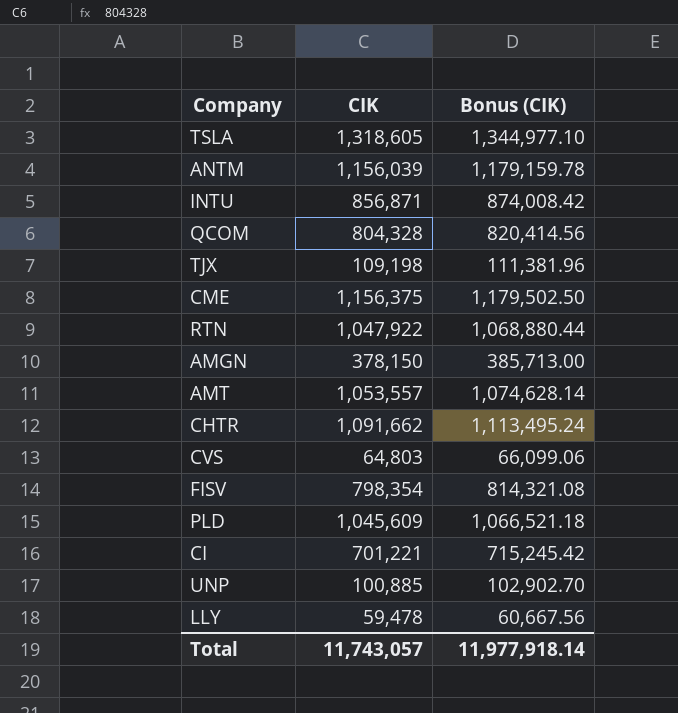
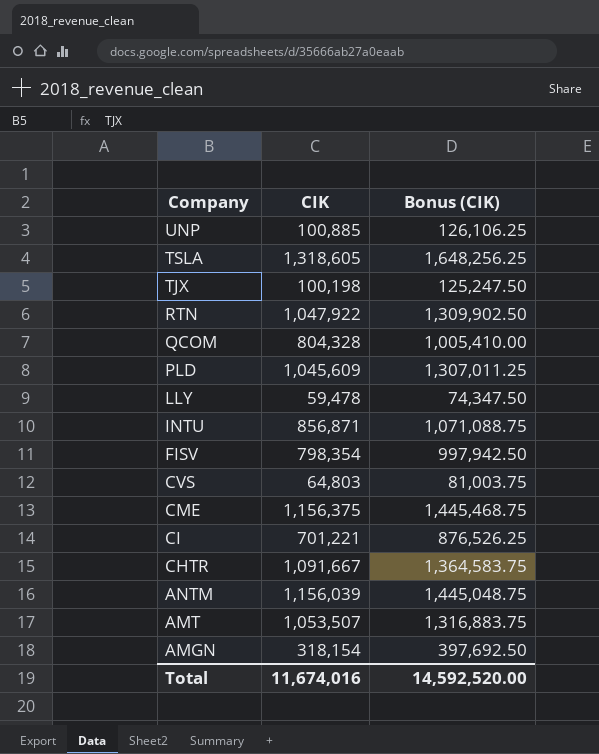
row order: none -> Company descending
column Bonus (CIK) | formula: [CIK] * 1.02 -> [CIK] * 1.25
TJX | CIK: 109,198 -> 100,198
CHTR | CIK: 1,091,662 -> 1,091,667
AMT | CIK: 1,053,557 -> 1,053,507
AMGN | CIK: 378,150 -> 318,154
Total | CIK: 11,743,057 -> 11,674,016
Total | Bonus (CIK): 11,977,918.14 -> 14,592,520.00

